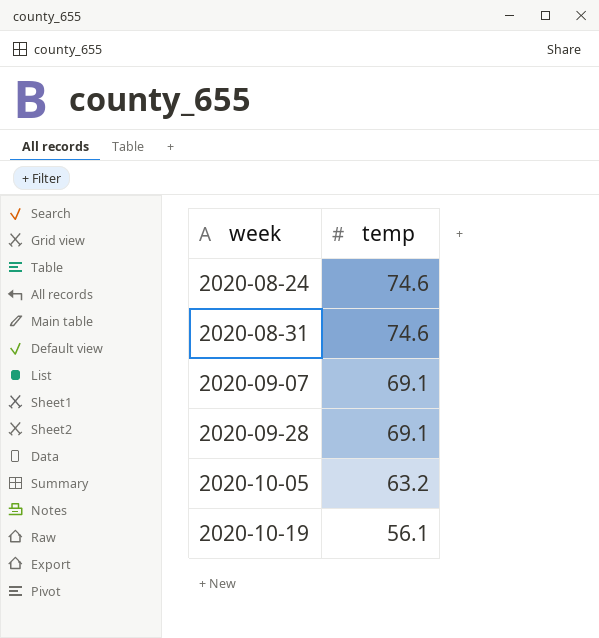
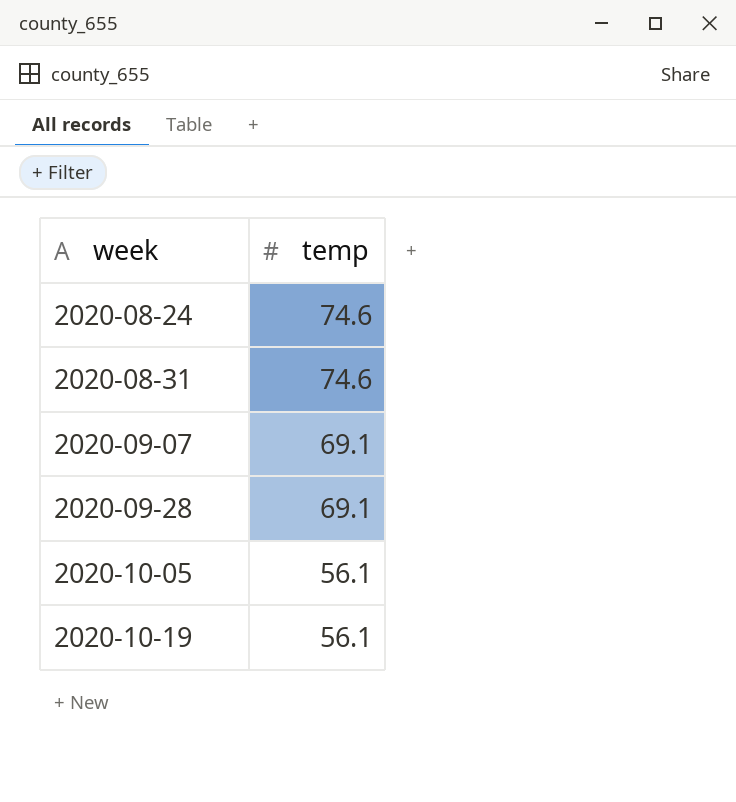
2020-10-05 | temp: 63.2 -> 56.1

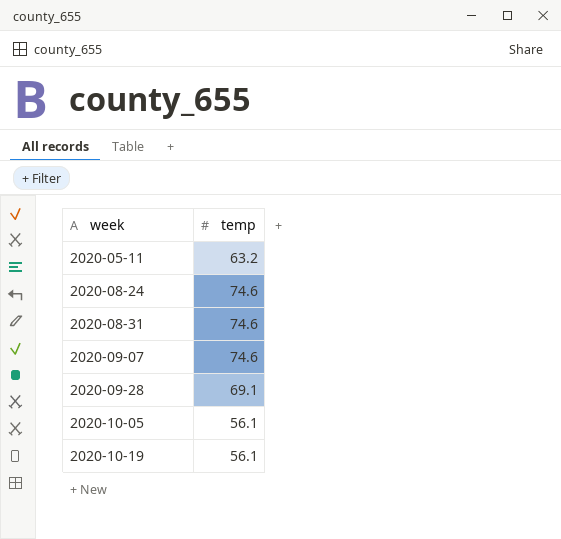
row 2020-05-11: none -> 63.2
2020-09-07 | temp: 69.1 -> 74.6

